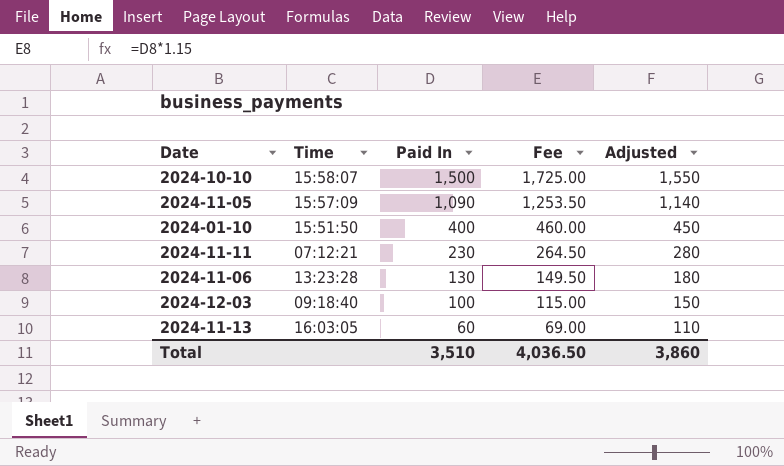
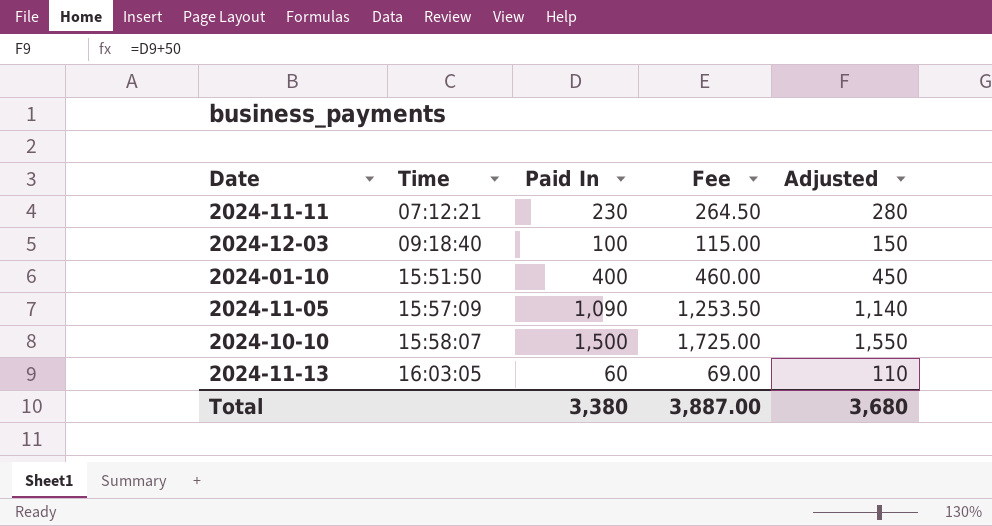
row order: Paid In descending -> Time ascending
row 2024-11-06: 13:23:28 | 130 | 149.50 | 180 -> none
Total | Paid In: 3,510 -> 3,380
Total | Fee: 4,036.50 -> 3,887.00
Total | Adjusted: 3,860 -> 3,680

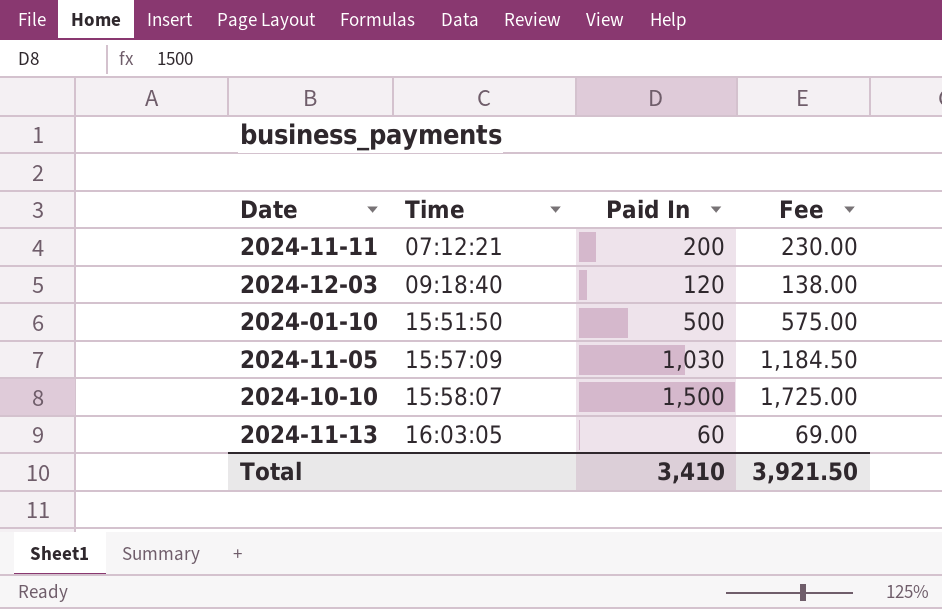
column Adjusted | formula: [Paid In] + 50 -> none
2024-11-11 | Paid In: 230 -> 200
2024-11-11 | Fee: 264.50 -> 230.00
2024-12-03 | Paid In: 100 -> 120
2024-12-03 | Fee: 115.00 -> 138.00
2024-01-10 | Paid In: 400 -> 500
2024-01-10 | Fee: 460.00 -> 575.00
2024-11-05 | Paid In: 1,090 -> 1,030
2024-11-05 | Fee: 1,253.50 -> 1,184.50
Total | Paid In: 3,380 -> 3,410
Total | Fee: 3,887.00 -> 3,921.50

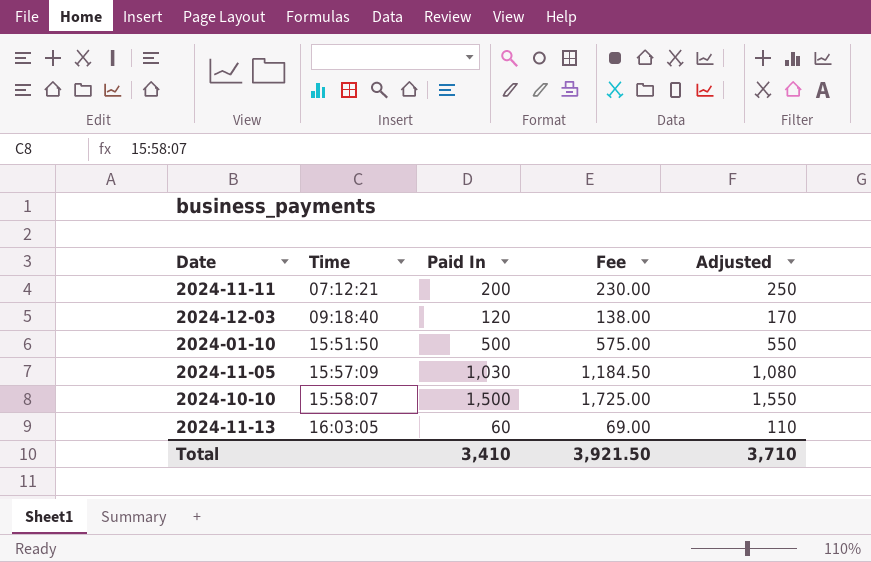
column Adjusted | formula: none -> [Paid In] + 50

